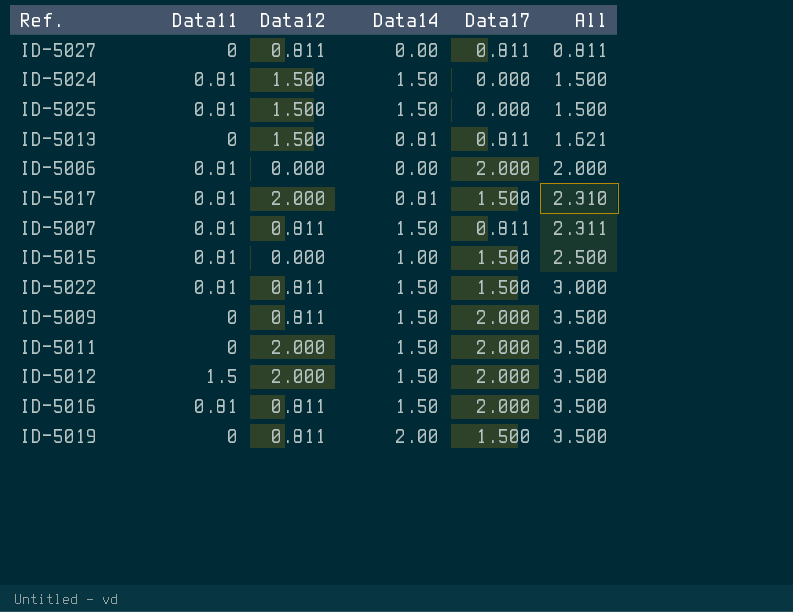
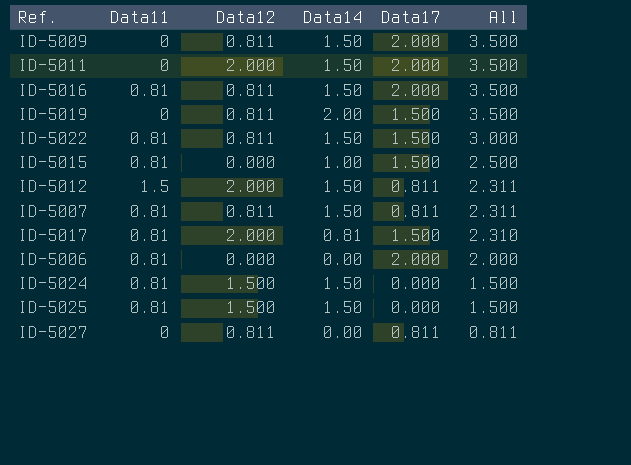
row order: All ascending -> All descending
row ID-5013: 0 | 1.500 | 0.81 | 0.811 | 1.621 -> none
ID-5012 | Data17: 2.000 -> 0.811
ID-5012 | All: 3.500 -> 2.311

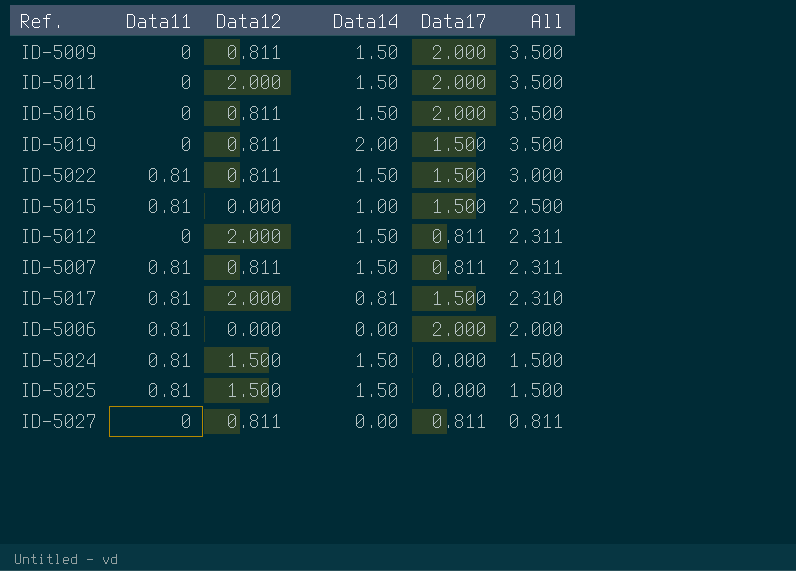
ID-5016 | Data11: 0.81 -> 0
ID-5012 | Data11: 1.5 -> 0

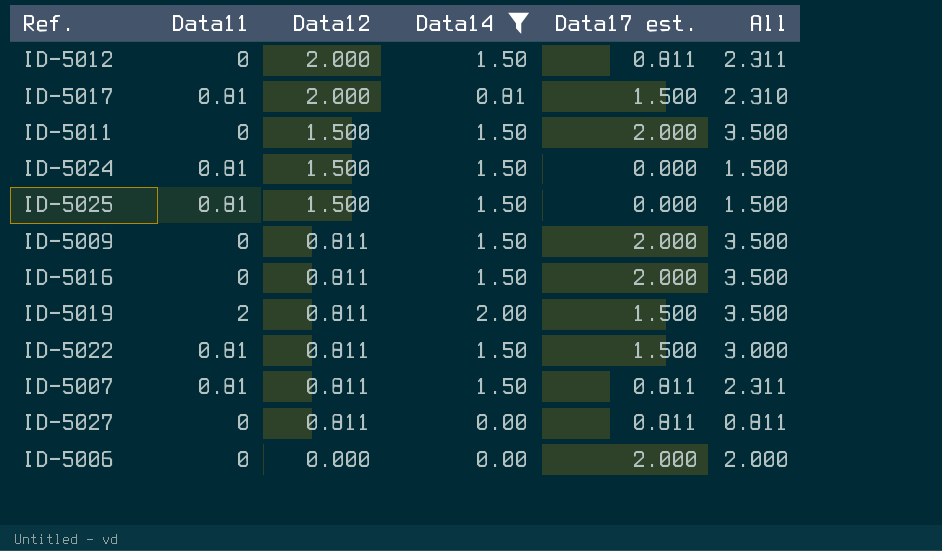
filter: none -> Data14 != 1.00
row order: All descending -> Data12 descending
column name: Data17 -> Data17 est.
ID-5011 | Data12: 2.000 -> 1.500
ID-5019 | Data11: 0 -> 2
ID-5006 | Data11: 0.81 -> 0

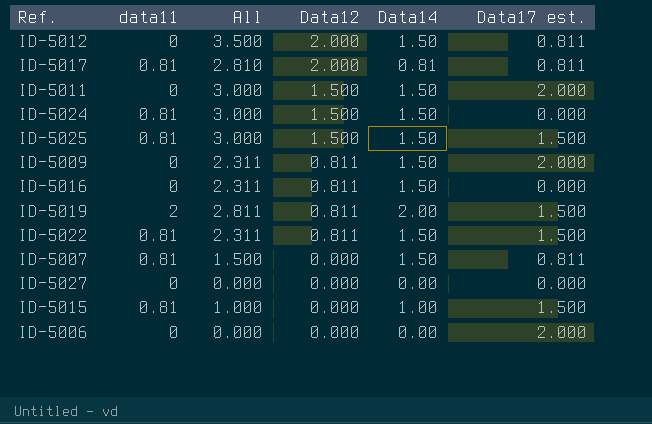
filter: Data14 != 1.00 -> none
column name: Data11 -> data11
column All | formula: [Data14] + [Data17 est.] -> [Data12] + [Data14]
column All | position: 6 -> 3
ID-5017 | Data17 est.: 1.500 -> 0.811
ID-5025 | Data17 est.: 0.000 -> 1.500
ID-5016 | Data17 est.: 2.000 -> 0.000
ID-5007 | Data12: 0.811 -> 0.000
ID-5027 | Data12: 0.811 -> 0.000
ID-5027 | Data17 est.: 0.811 -> 0.000

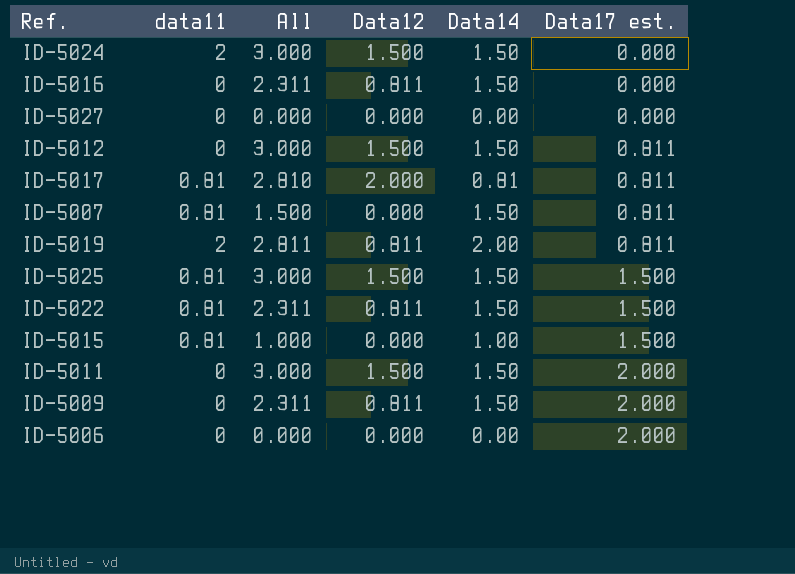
row order: Data12 descending -> Data17 est. ascending
ID-5024 | data11: 0.81 -> 2
ID-5012 | All: 3.500 -> 3.000
ID-5012 | Data12: 2.000 -> 1.500
ID-5019 | Data17 est.: 1.500 -> 0.811

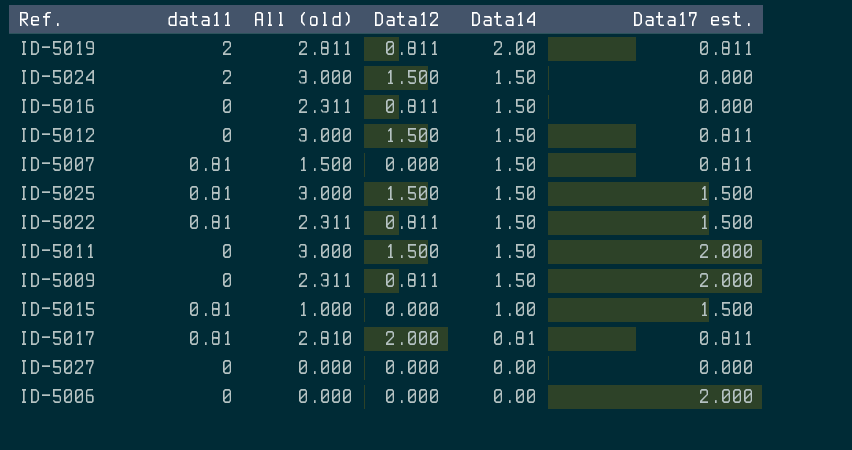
row order: Data17 est. ascending -> Data14 descending
column name: All -> All (old)

